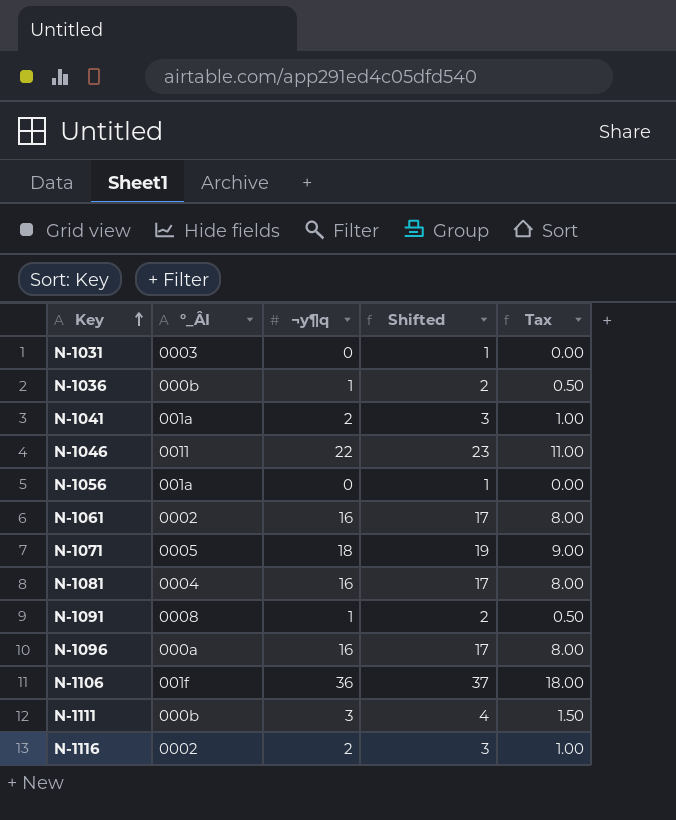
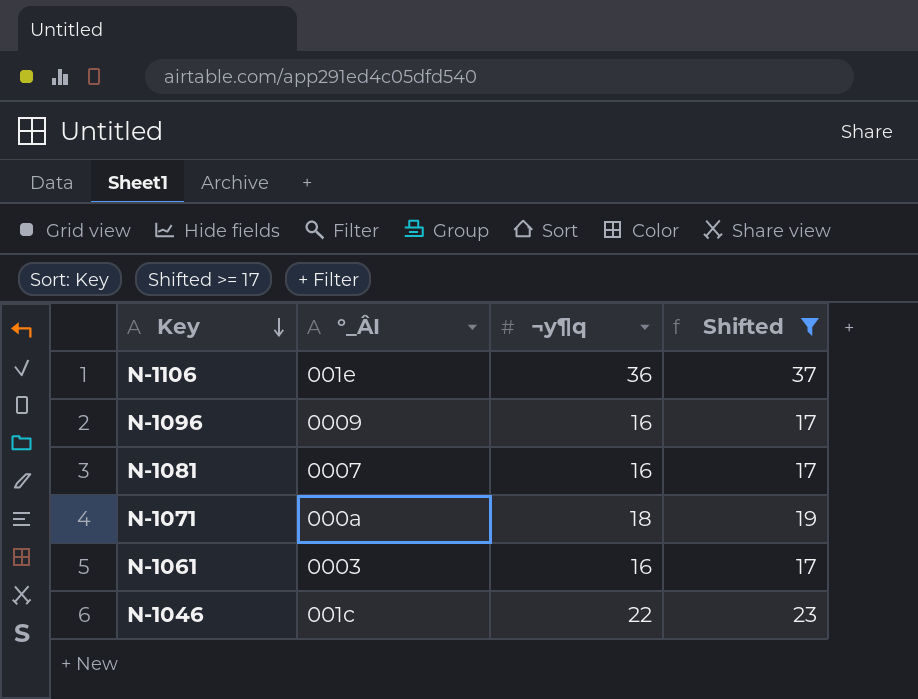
filter: none -> Shifted >= 17
row order: Key ascending -> Key descending
column Tax | formula: [¬y¶q] * 0.5 -> none
N-1106 | °_ÂI: 001f -> 001e
N-1096 | °_ÂI: 000a -> 0009
N-1081 | °_ÂI: 0004 -> 0007
N-1071 | °_ÂI: 0005 -> 000a
N-1061 | °_ÂI: 0002 -> 0003
N-1046 | °_ÂI: 0011 -> 001c

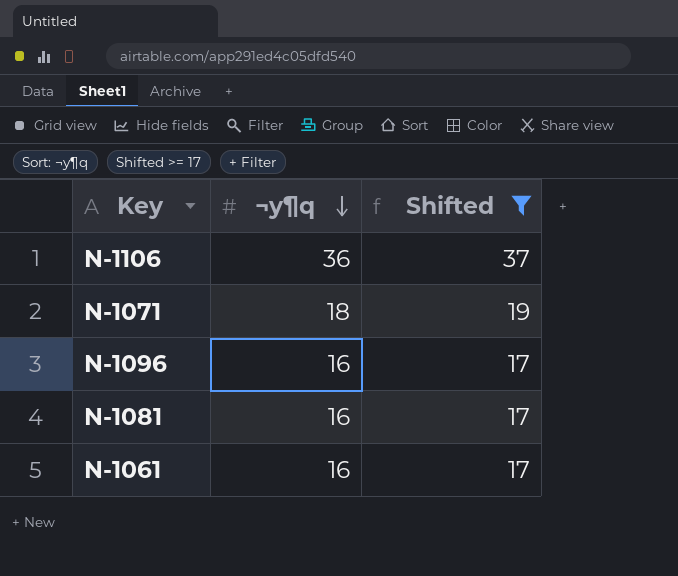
row order: Key descending -> ¬y¶q descending
column °_ÂI | position: 2 -> none
row N-1046: 001c | 22 | 23 -> none

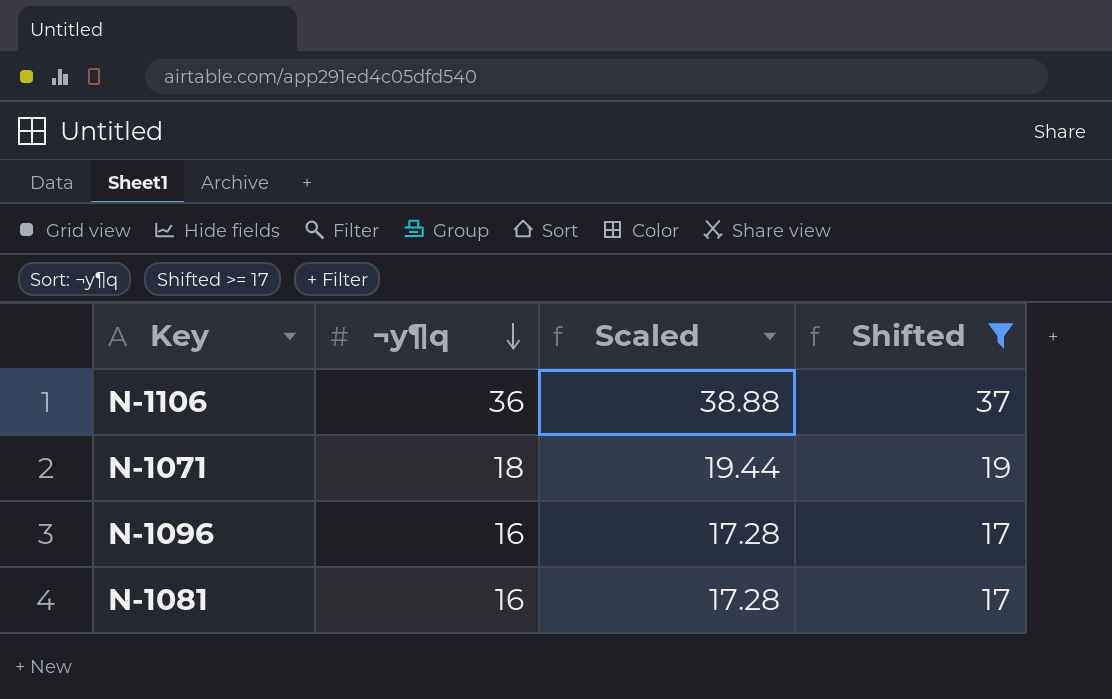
column Scaled | formula: none -> [¬y¶q] * 1.08
row N-1061: 16 | 17 -> none

